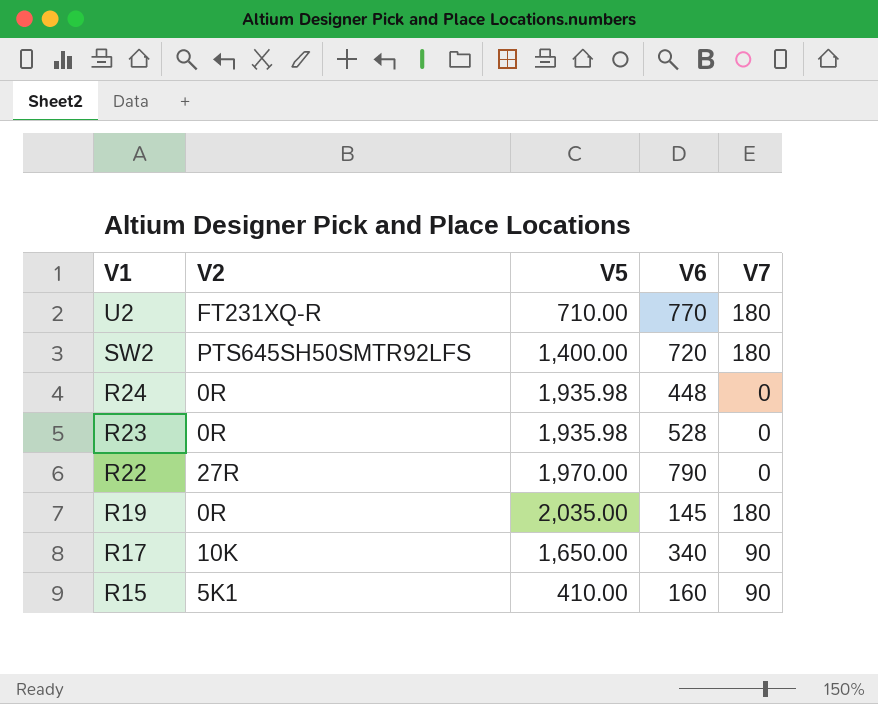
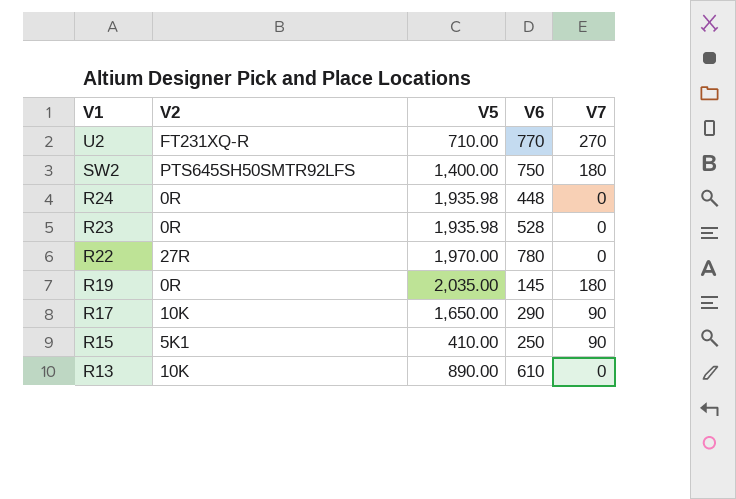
U2 | V7: 180 -> 270
SW2 | V6: 720 -> 750
R22 | V6: 790 -> 780
R17 | V6: 340 -> 290
R15 | V6: 160 -> 250
row R13: none -> 10K | 890.00 | 610 | 0

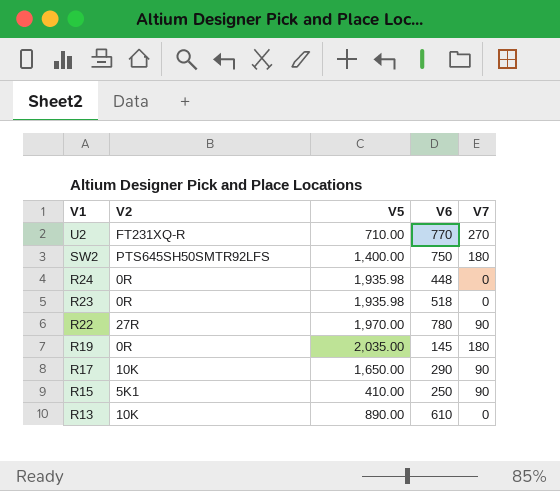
R23 | V6: 528 -> 518
R22 | V7: 0 -> 90

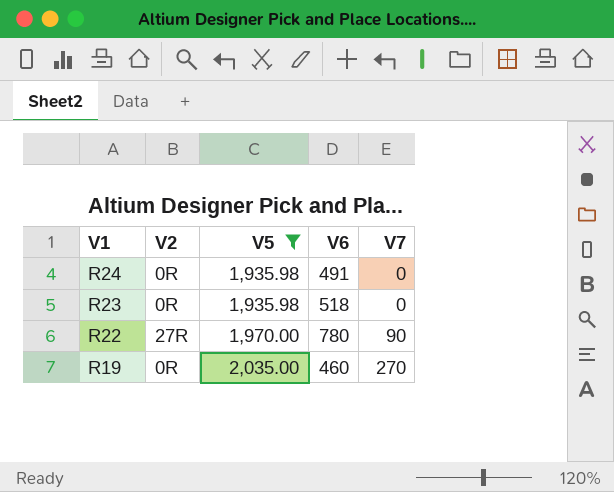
filter: none -> V5 >= 1,935.98
R24 | V6: 448 -> 491
R19 | V6: 145 -> 460
R19 | V7: 180 -> 270

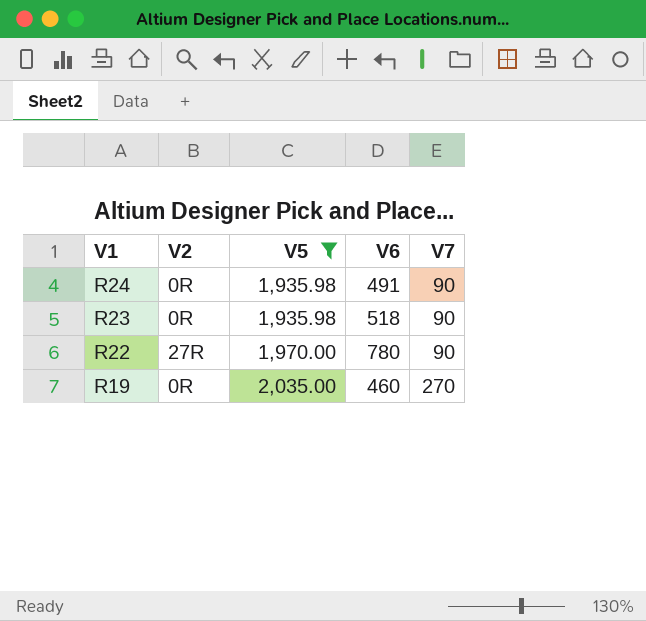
R24 | V7: 0 -> 90
R23 | V7: 0 -> 90

